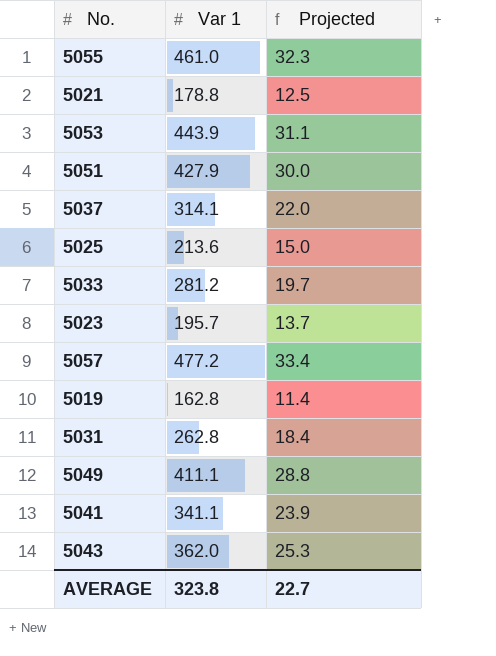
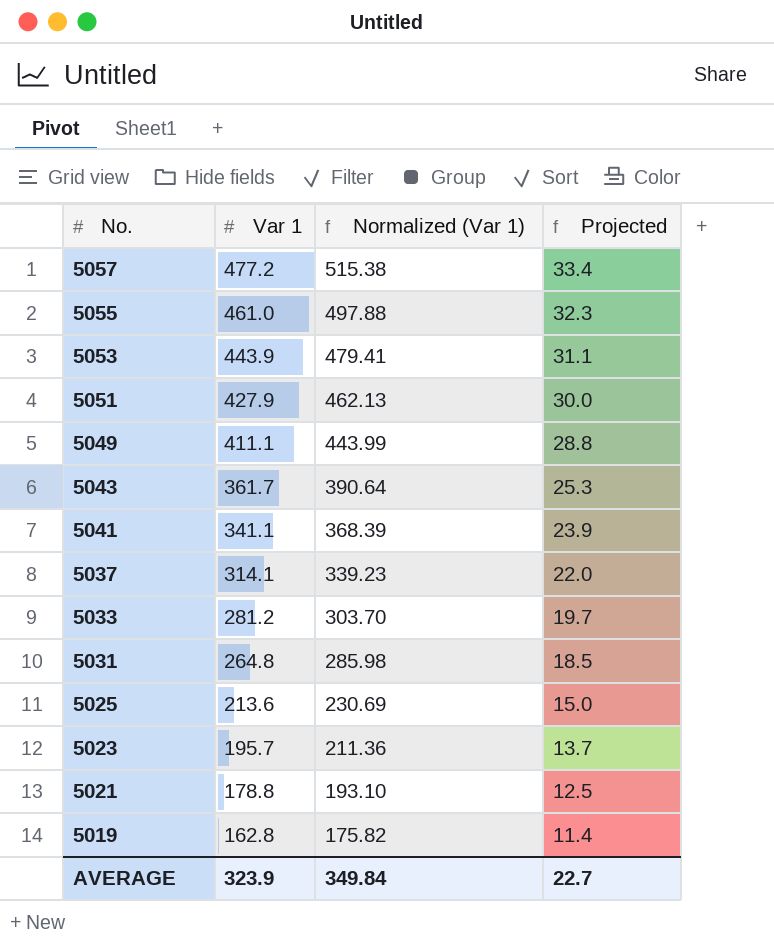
row order: none -> No. descending
column Normalized (Var 1) | formula: none -> [Var 1] * 1.08
5043 | Var 1: 362.0 -> 361.7
5031 | Var 1: 262.8 -> 264.8
5031 | Projected: 18.4 -> 18.5
AVERAGE | Var 1: 323.8 -> 323.9

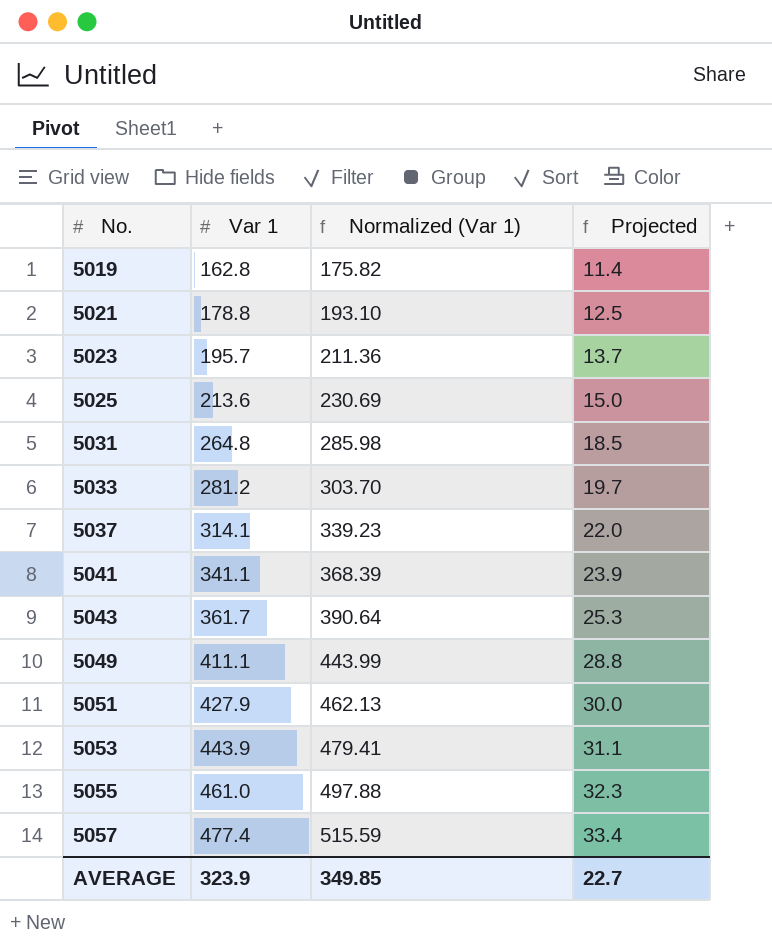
row order: No. descending -> No. ascending
5057 | Var 1: 477.2 -> 477.4
5057 | Normalized (Var 1): 515.38 -> 515.59
AVERAGE | Normalized (Var 1): 349.84 -> 349.85

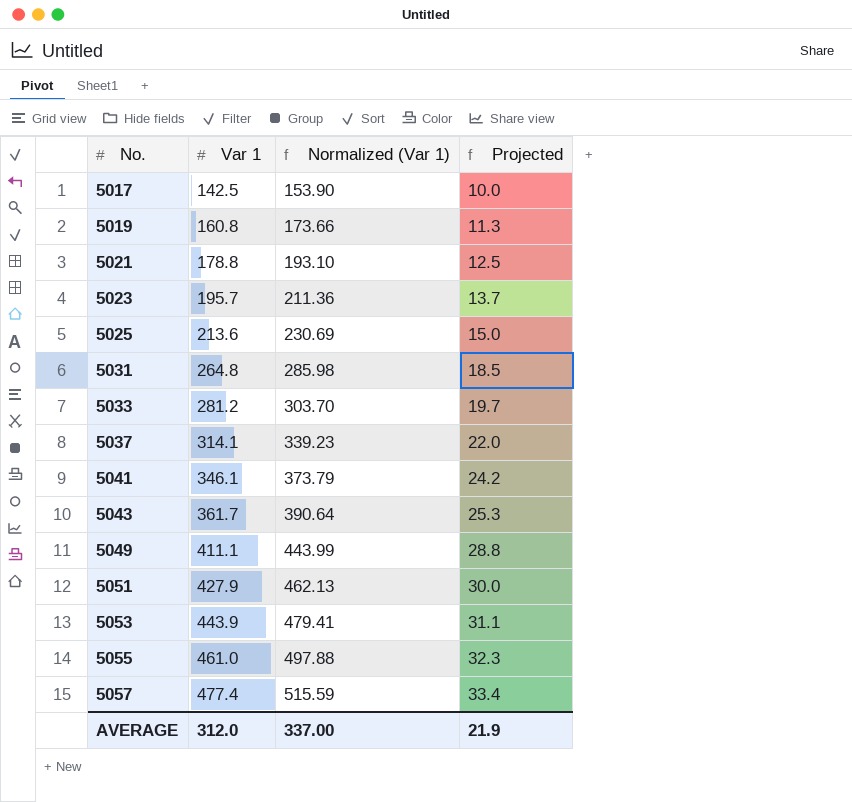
row 5017: none -> 142.5 | 153.90 | 10.0
5019 | Var 1: 162.8 -> 160.8
5019 | Normalized (Var 1): 175.82 -> 173.66
5019 | Projected: 11.4 -> 11.3
5041 | Var 1: 341.1 -> 346.1
5041 | Normalized (Var 1): 368.39 -> 373.79
5041 | Projected: 23.9 -> 24.2
AVERAGE | Var 1: 323.9 -> 312.0
AVERAGE | Normalized (Var 1): 349.85 -> 337.00
AVERAGE | Projected: 22.7 -> 21.9

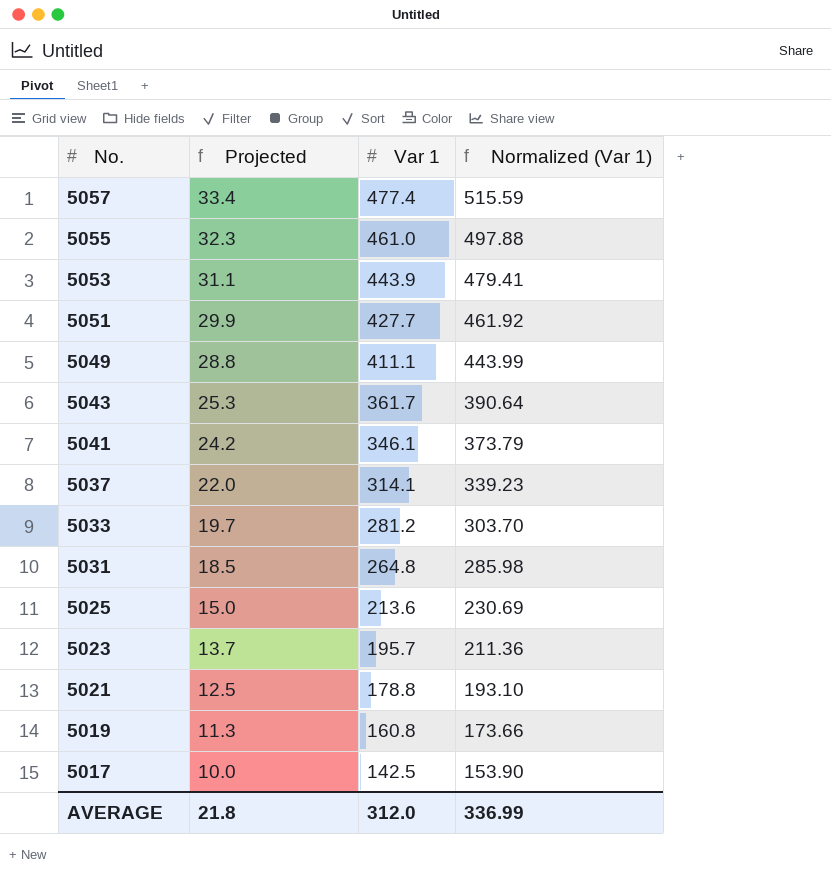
row order: No. ascending -> No. descending
column Projected | position: 4 -> 2
5051 | Projected: 30.0 -> 29.9
5051 | Var 1: 427.9 -> 427.7
5051 | Normalized (Var 1): 462.13 -> 461.92
AVERAGE | Projected: 21.9 -> 21.8
AVERAGE | Normalized (Var 1): 337.00 -> 336.99

